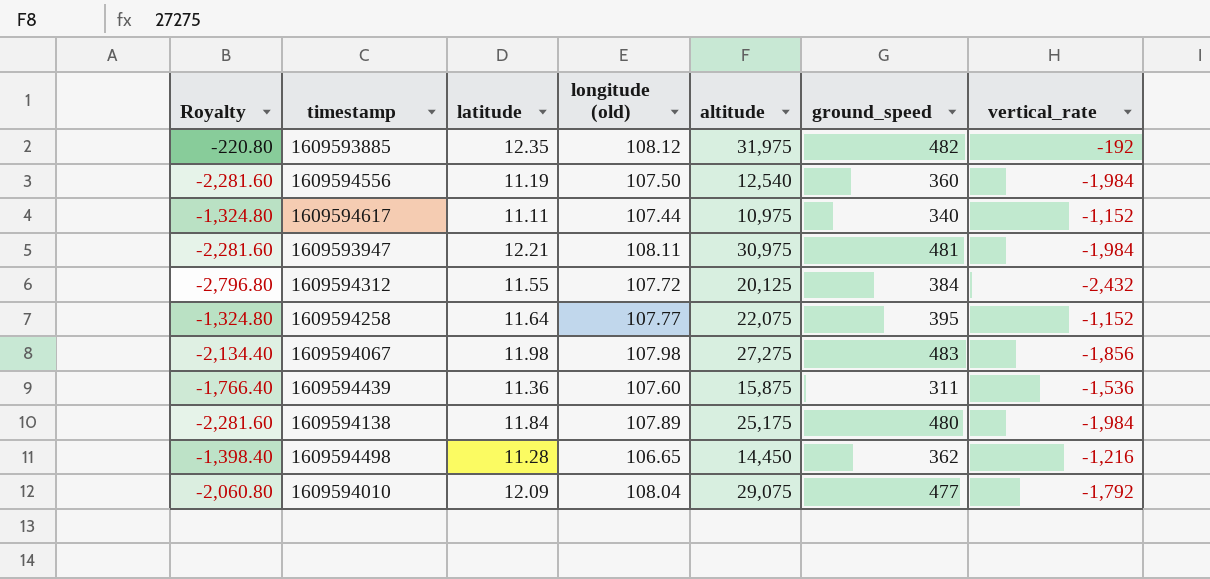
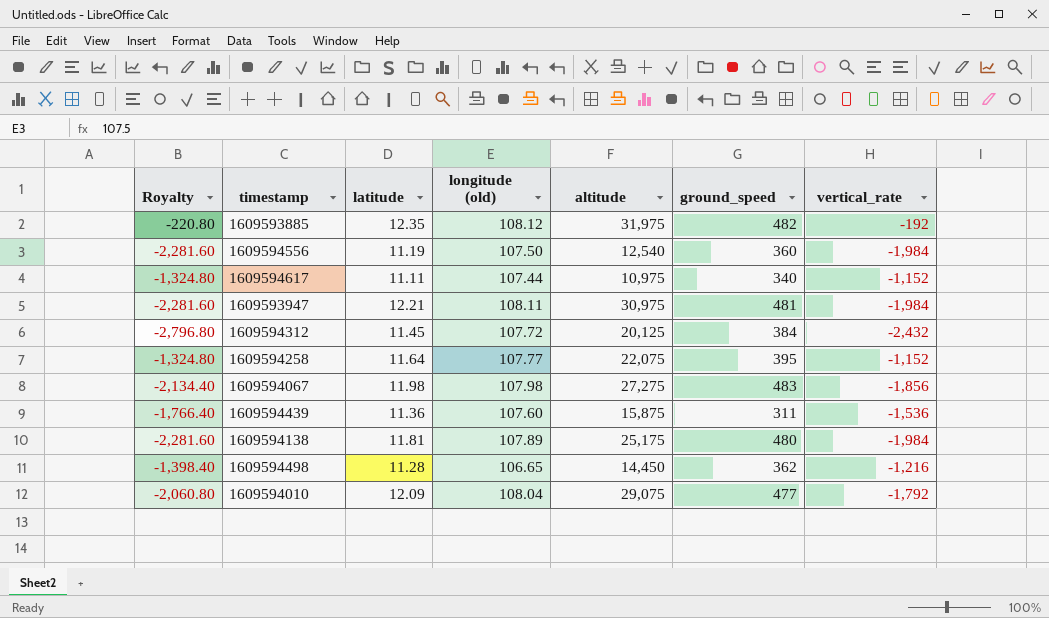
1609594312 | latitude: 11.55 -> 11.45
1609594138 | latitude: 11.84 -> 11.81

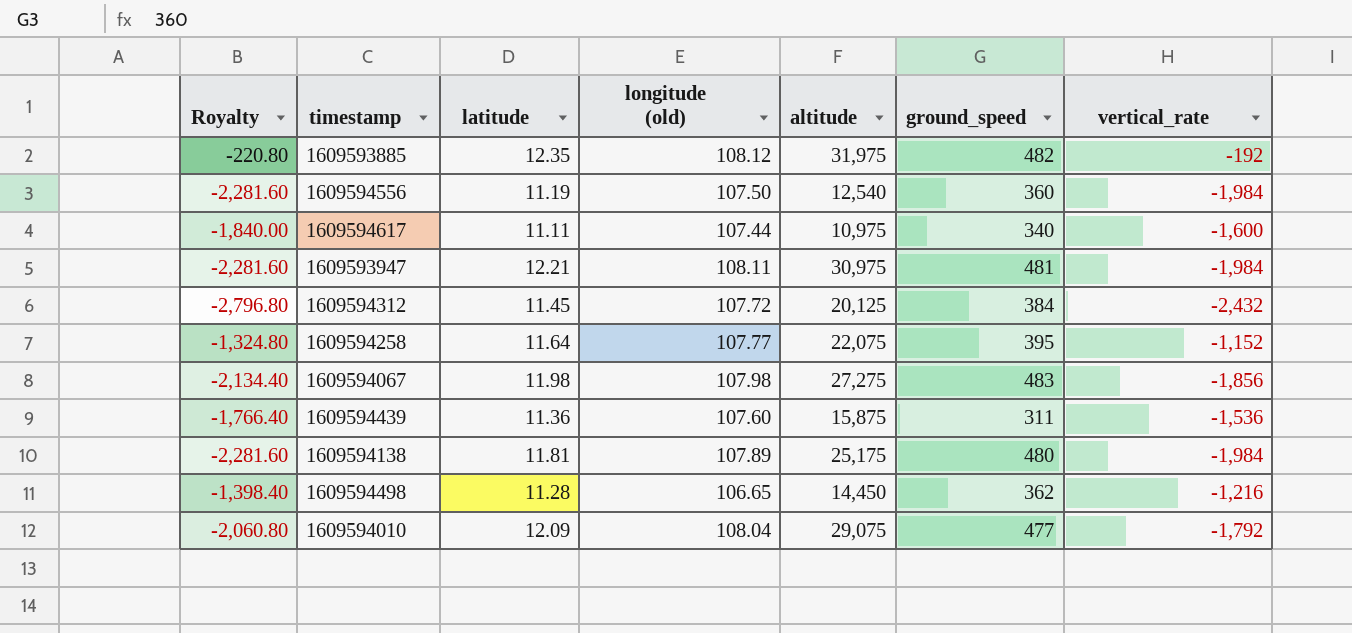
1609594617 | Royalty: -1,324.80 -> -1,840.00
1609594617 | vertical_rate: -1,152 -> -1,600

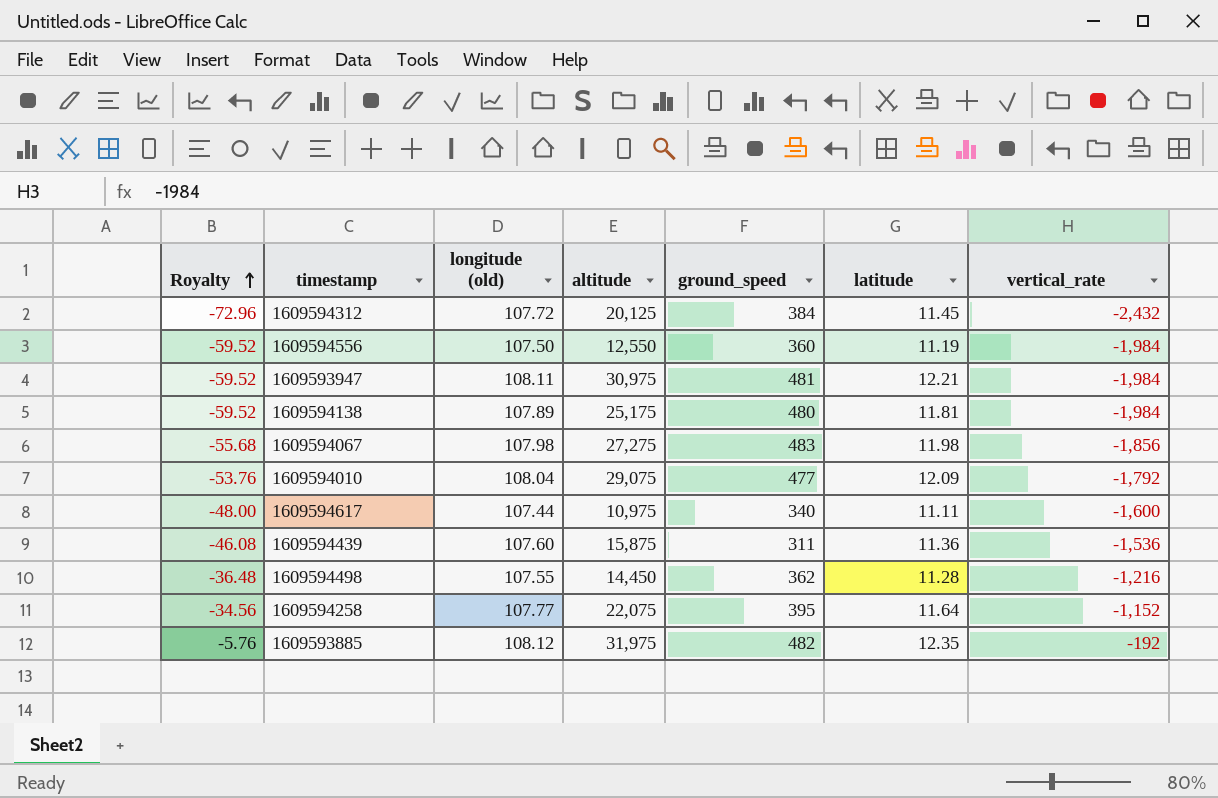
row order: none -> Royalty ascending
column Royalty | formula: [vertical_rate] * 1.15 -> [vertical_rate] * 0.03
column latitude | position: 3 -> 6
1609594556 | altitude: 12,540 -> 12,550
1609594498 | longitude (old): 106.65 -> 107.55

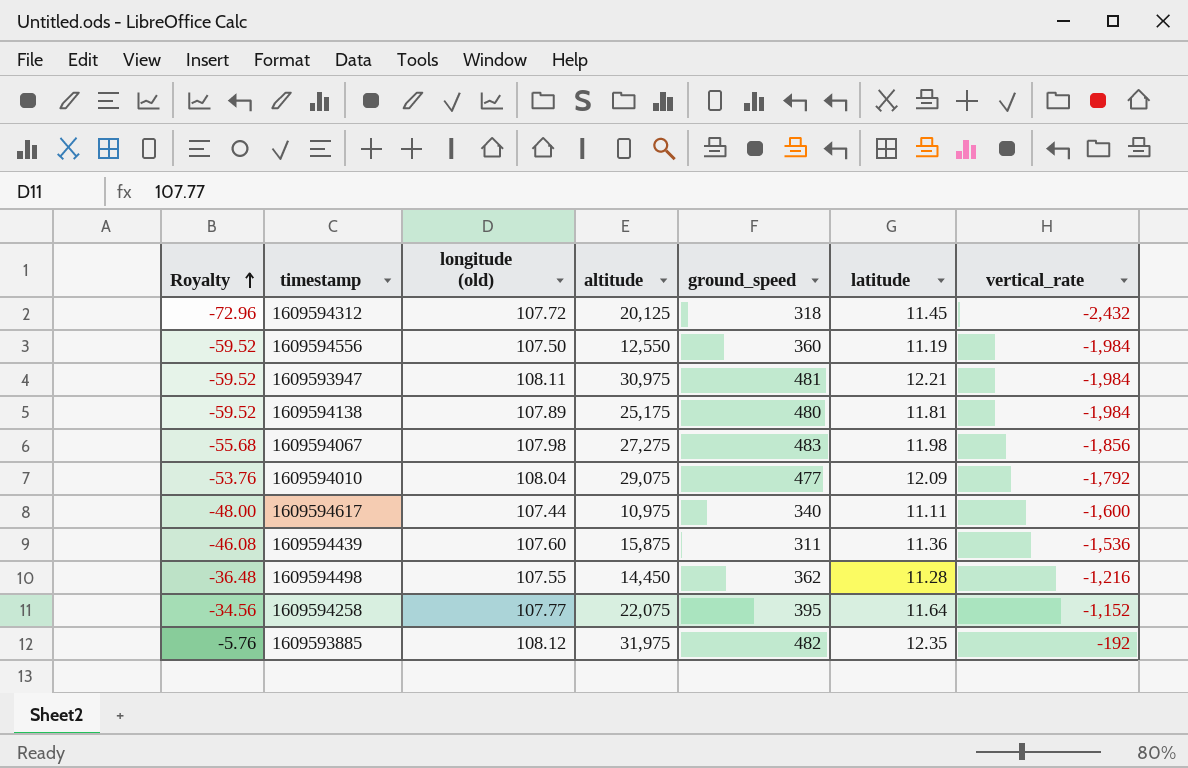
1609594312 | ground_speed: 384 -> 318

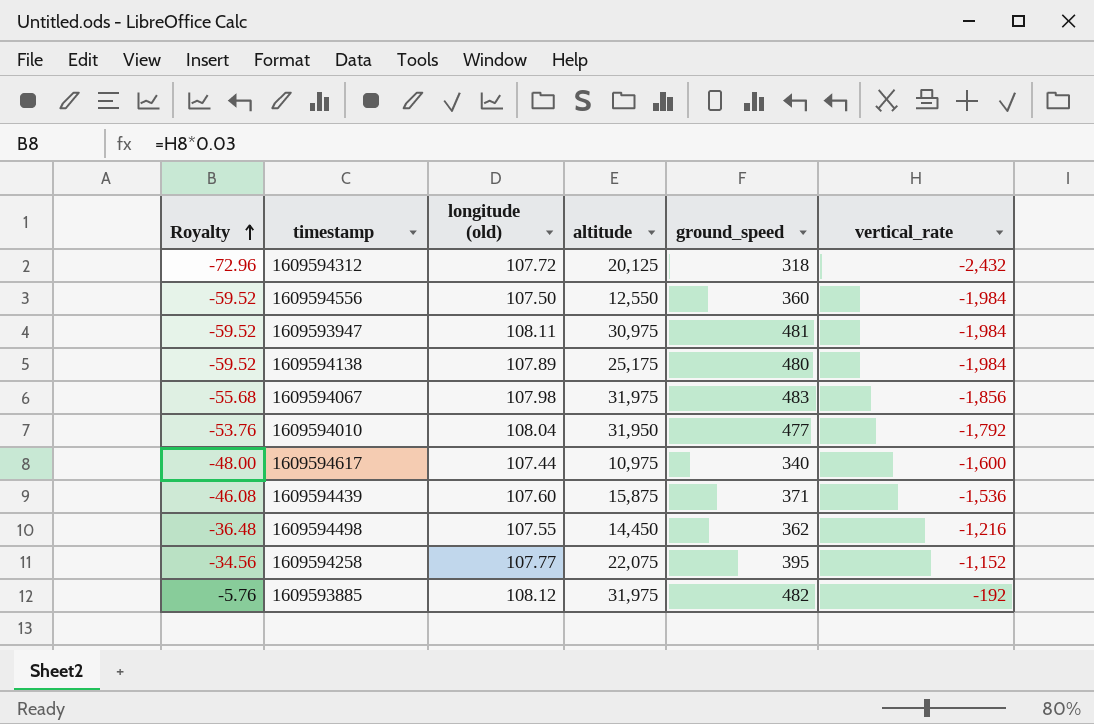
column latitude | position: 6 -> none
1609594067 | altitude: 27,275 -> 31,975
1609594010 | altitude: 29,075 -> 31,950
1609594439 | ground_speed: 311 -> 371

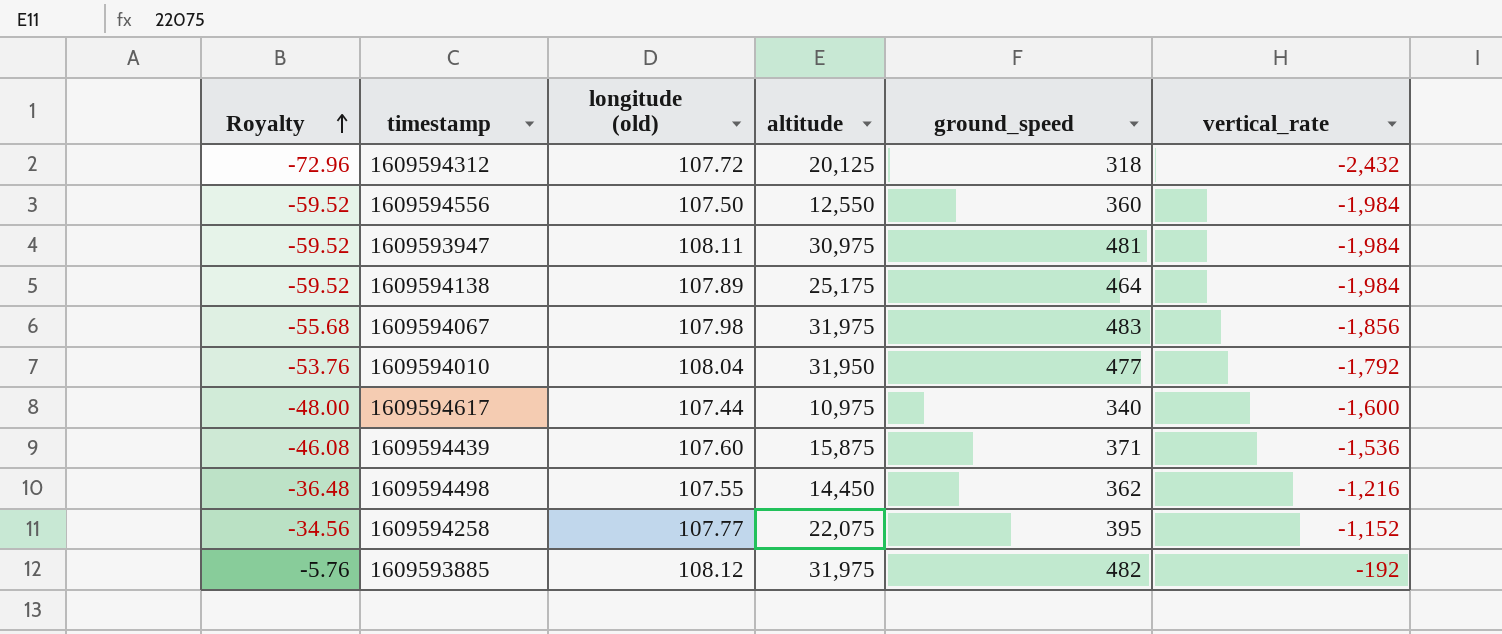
1609594138 | ground_speed: 480 -> 464

